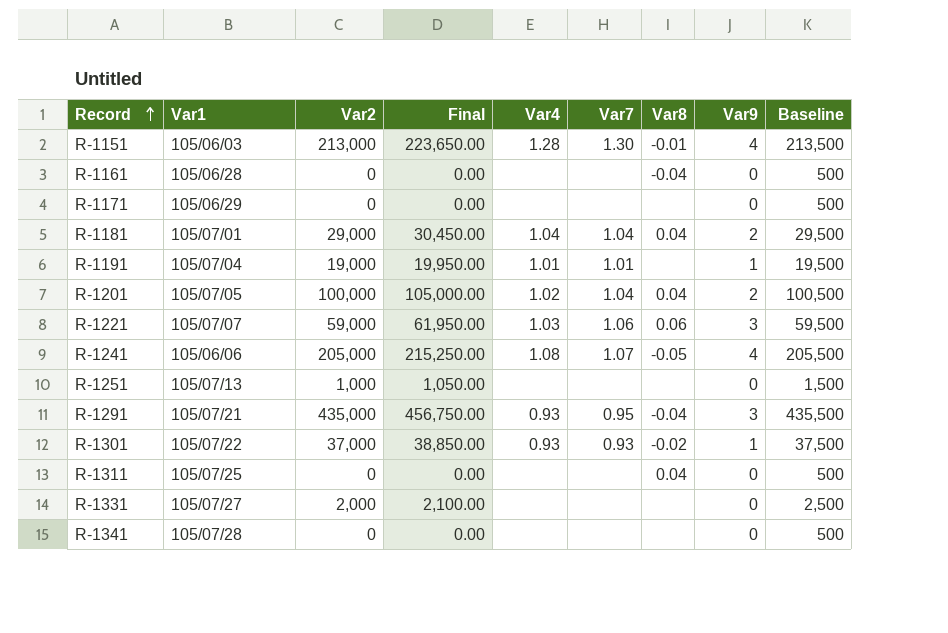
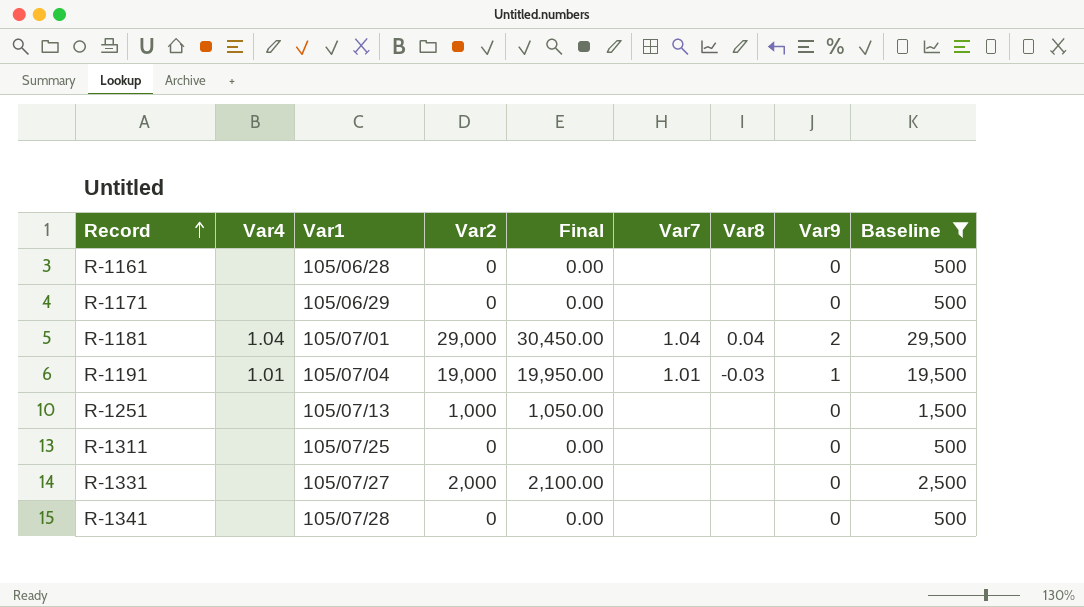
filter: none -> Baseline <= 29,500
column Var4 | position: 5 -> 2
R-1161 | Var8: -0.04 -> none
R-1191 | Var8: none -> -0.03
R-1311 | Var8: 0.04 -> none

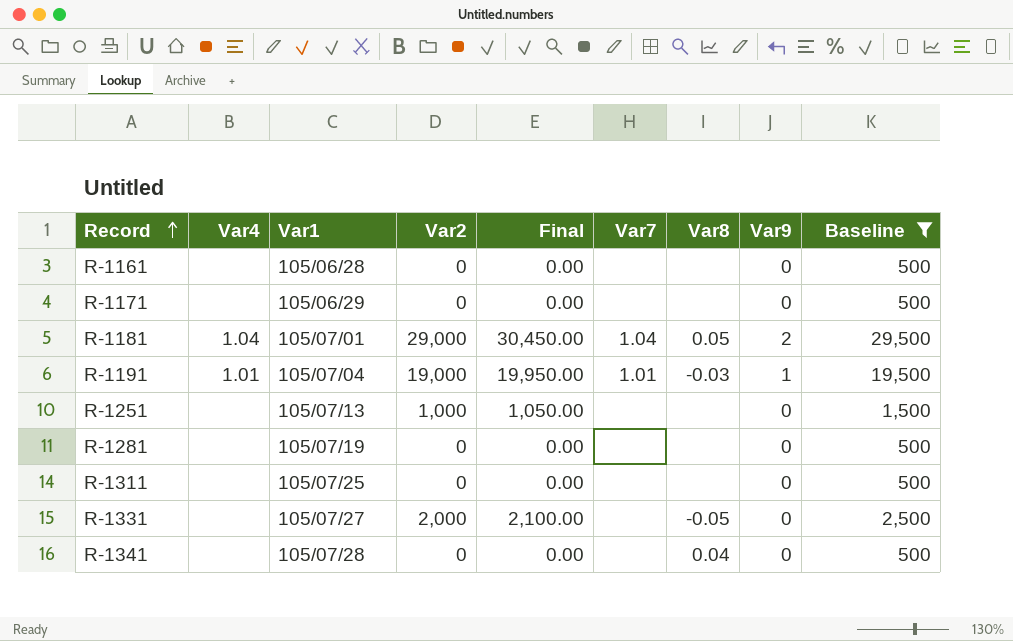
R-1181 | Var8: 0.04 -> 0.05
row R-1281: none -> none | 105/07/19 | 0 | 0.00 | none | none | 0 | 500
R-1331 | Var8: none -> -0.05
R-1341 | Var8: none -> 0.04

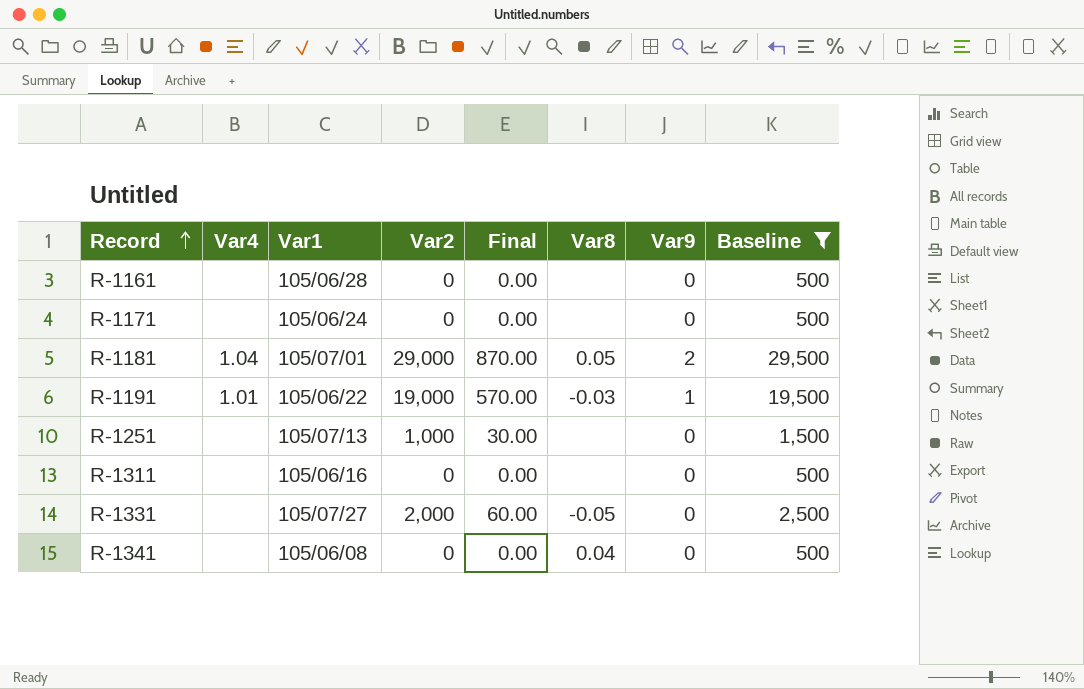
column Var7 | position: 6 -> none
column Final | formula: [Var2] * 1.05 -> [Var2] * 0.03
row R-1281: none | 105/07/19 | 0 | 0.00 | none | none | 0 | 500 -> none
R-1171 | Var1: 105/06/29 -> 105/06/24
R-1191 | Var1: 105/07/04 -> 105/06/22
R-1311 | Var1: 105/07/25 -> 105/06/16
R-1341 | Var1: 105/07/28 -> 105/06/08

